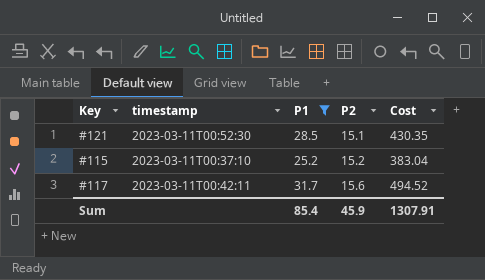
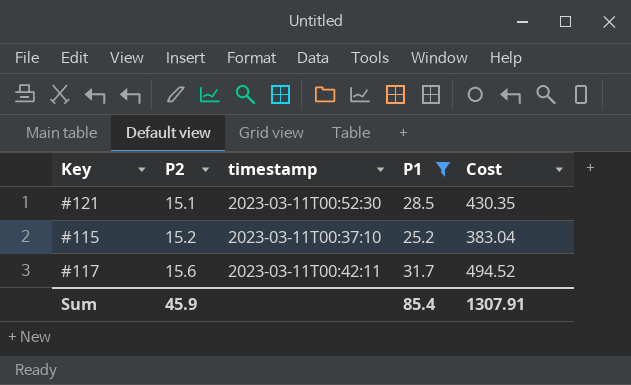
column P2 | position: 4 -> 2

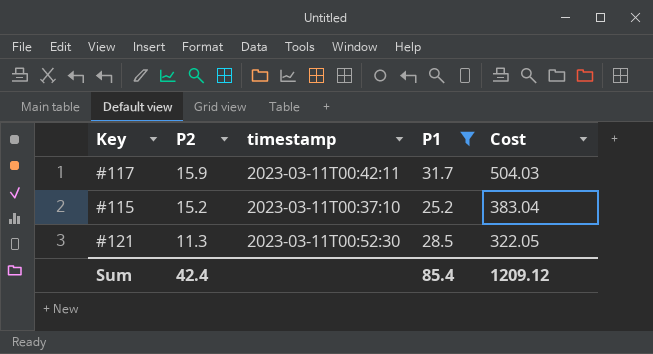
row order: P2 ascending -> P2 descending
#117 | P2: 15.6 -> 15.9
#117 | Cost: 494.52 -> 504.03
#121 | P2: 15.1 -> 11.3
#121 | Cost: 430.35 -> 322.05
Sum | P2: 45.9 -> 42.4
Sum | Cost: 1307.91 -> 1209.12

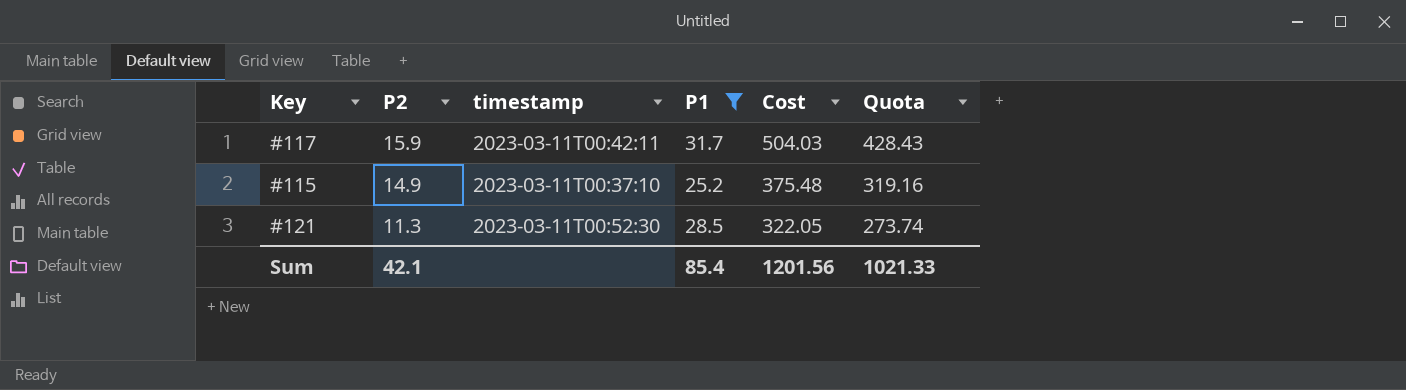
column Quota | formula: none -> [Cost] * 0.85
#115 | P2: 15.2 -> 14.9
#115 | Cost: 383.04 -> 375.48
Sum | P2: 42.4 -> 42.1
Sum | Cost: 1209.12 -> 1201.56

